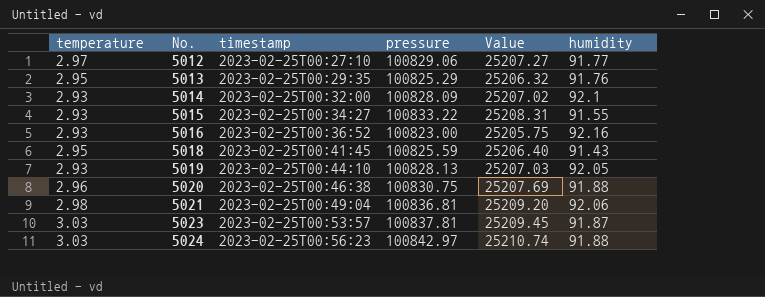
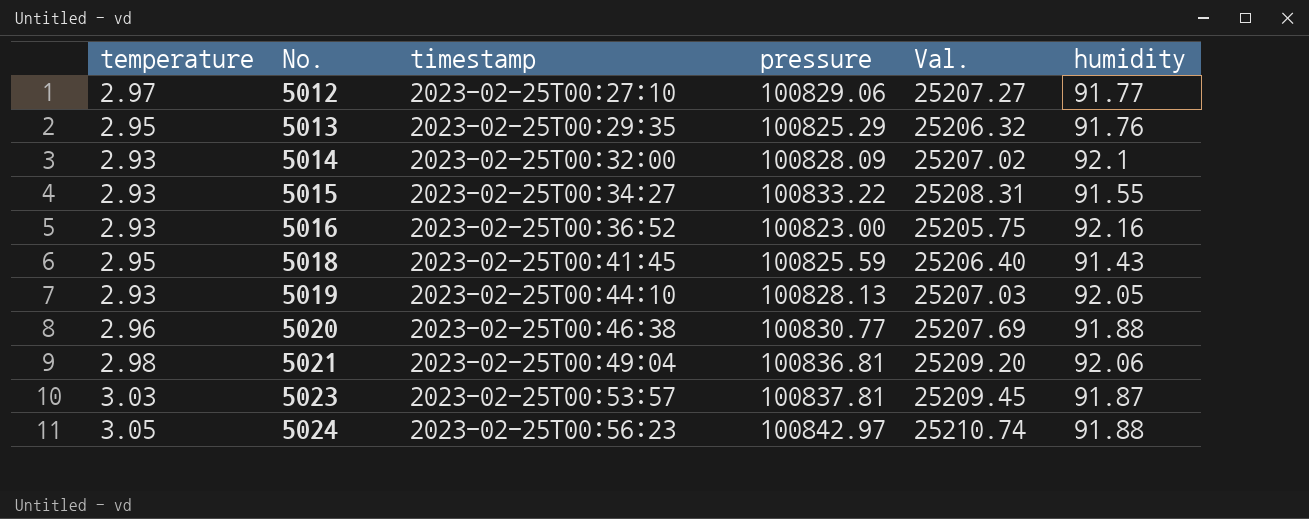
column name: Value -> Val.
5020 | pressure: 100830.75 -> 100830.77
5024 | temperature: 3.03 -> 3.05

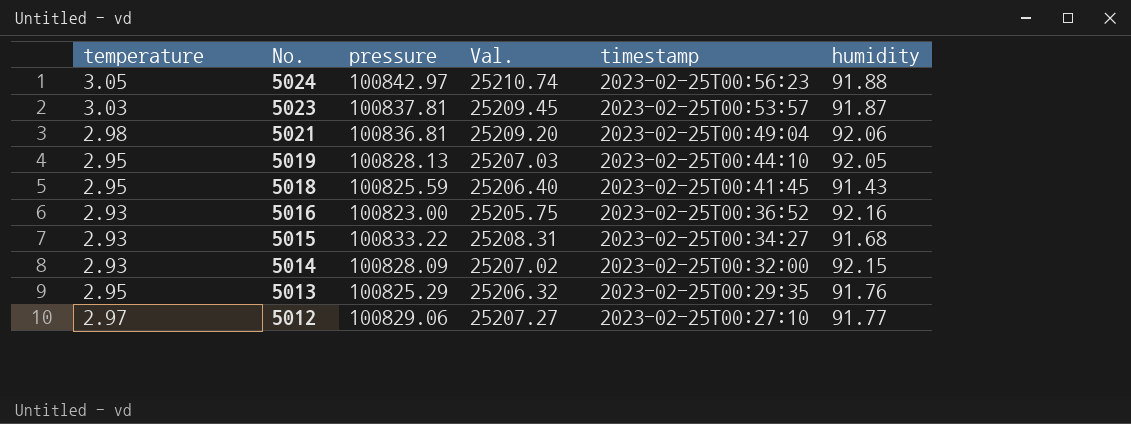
row order: No. ascending -> No. descending
column timestamp | position: 3 -> 5
row 5020: 2.96 | 2023-02-25T00:46:38 | 100830.77 | 25207.69 | 91.88 -> none
5019 | temperature: 2.93 -> 2.95
5015 | humidity: 91.55 -> 91.68
5014 | humidity: 92.1 -> 92.15

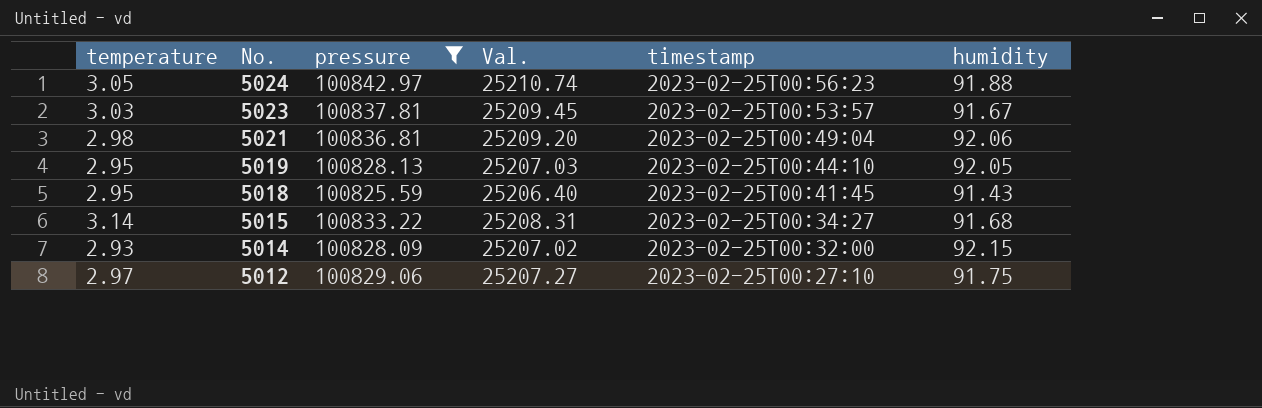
filter: none -> pressure >= 100825.59
5023 | humidity: 91.87 -> 91.67
5015 | temperature: 2.93 -> 3.14
5012 | humidity: 91.77 -> 91.75

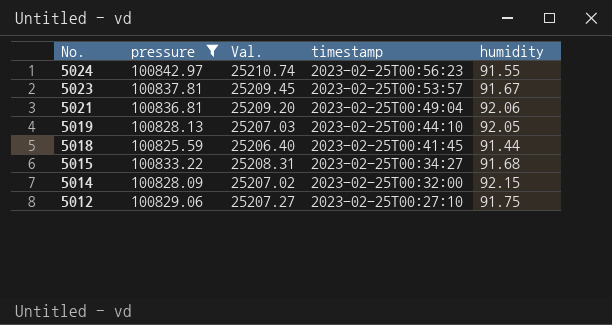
column temperature | position: 1 -> none
5024 | humidity: 91.88 -> 91.55
5018 | humidity: 91.43 -> 91.44

